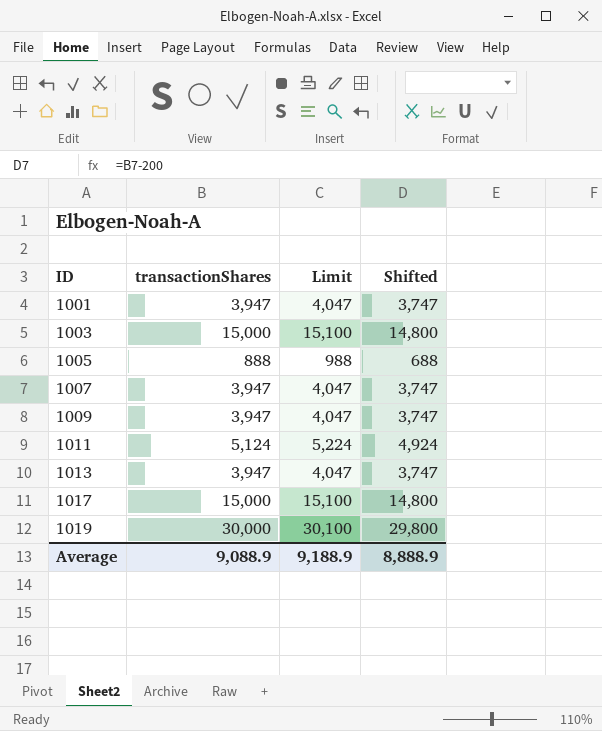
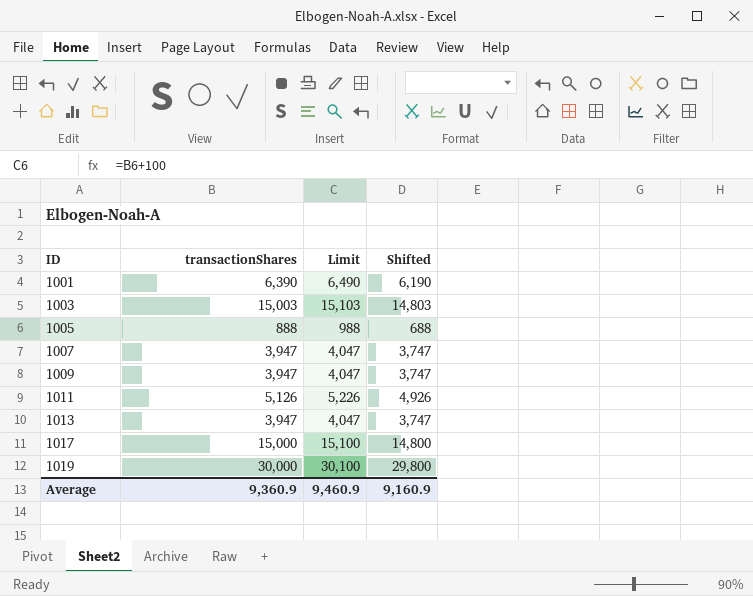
1001 | transactionShares: 3,947 -> 6,390
1001 | Limit: 4,047 -> 6,490
1001 | Shifted: 3,747 -> 6,190
1003 | transactionShares: 15,000 -> 15,003
1003 | Limit: 15,100 -> 15,103
1003 | Shifted: 14,800 -> 14,803
1011 | transactionShares: 5,124 -> 5,126
1011 | Limit: 5,224 -> 5,226
1011 | Shifted: 4,924 -> 4,926
Average | transactionShares: 9,088.9 -> 9,360.9
Average | Limit: 9,188.9 -> 9,460.9
Average | Shifted: 8,888.9 -> 9,160.9

